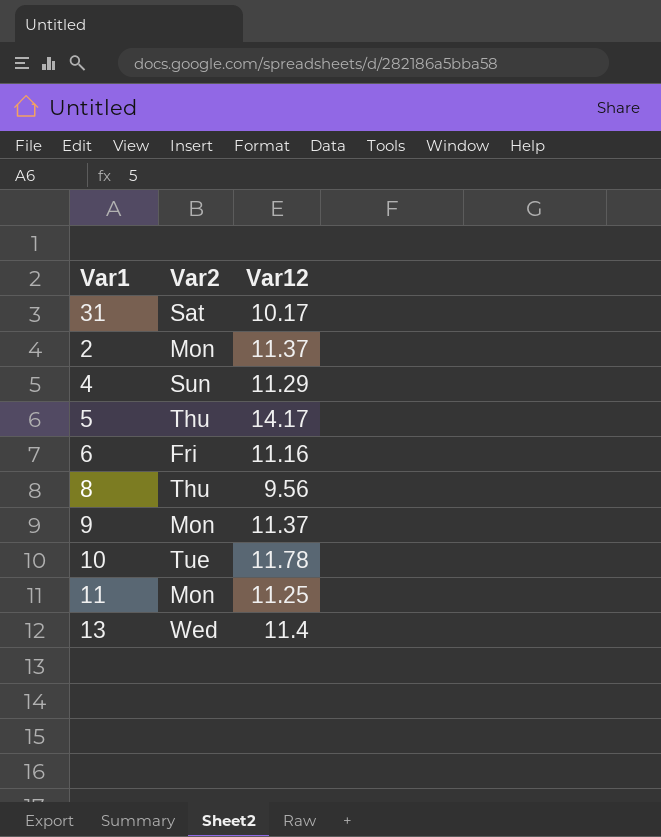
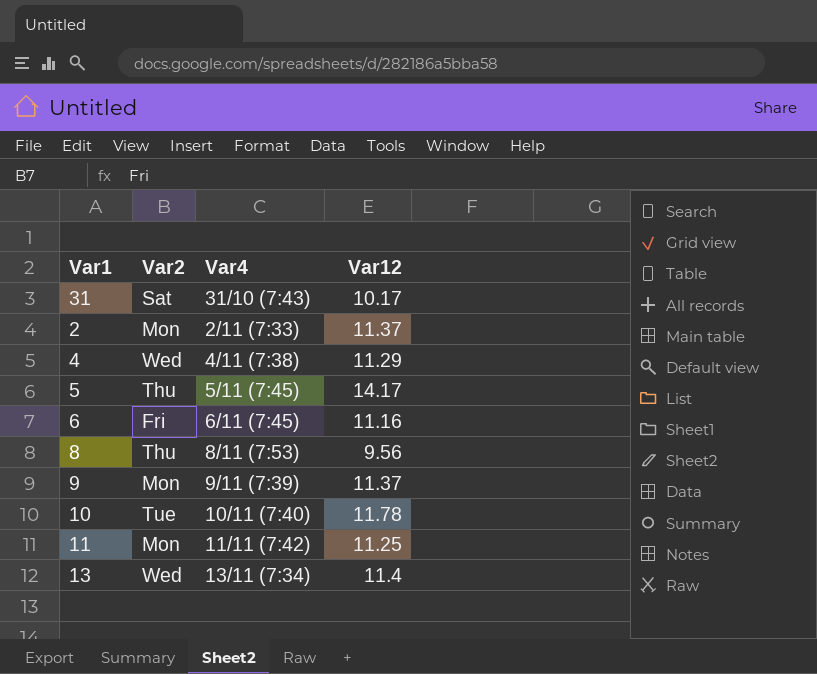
column Var4 | position: none -> 3
4 | Var2: Sun -> Wed

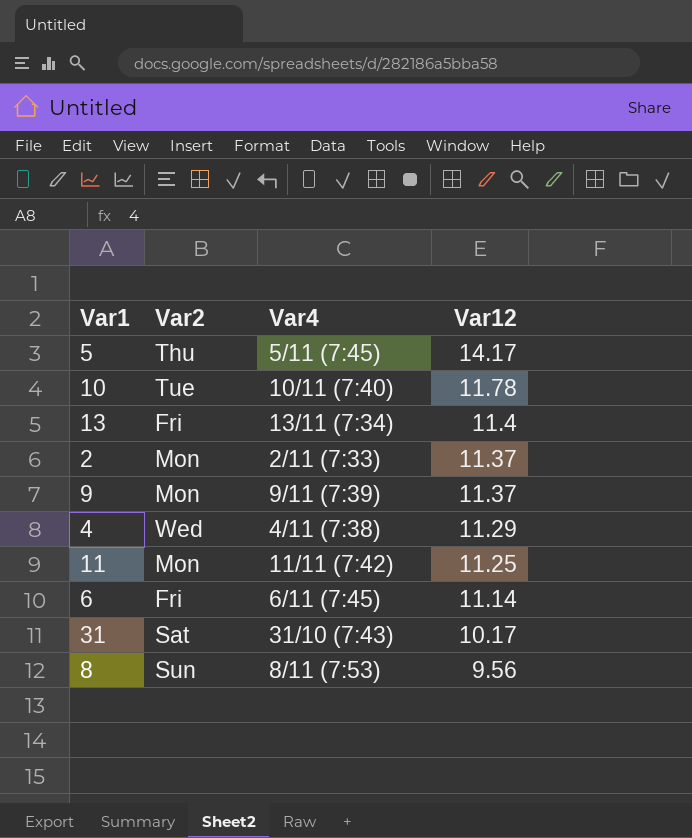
row order: none -> Var12 descending
13 | Var2: Wed -> Fri
6 | Var12: 11.16 -> 11.14
8 | Var2: Thu -> Sun

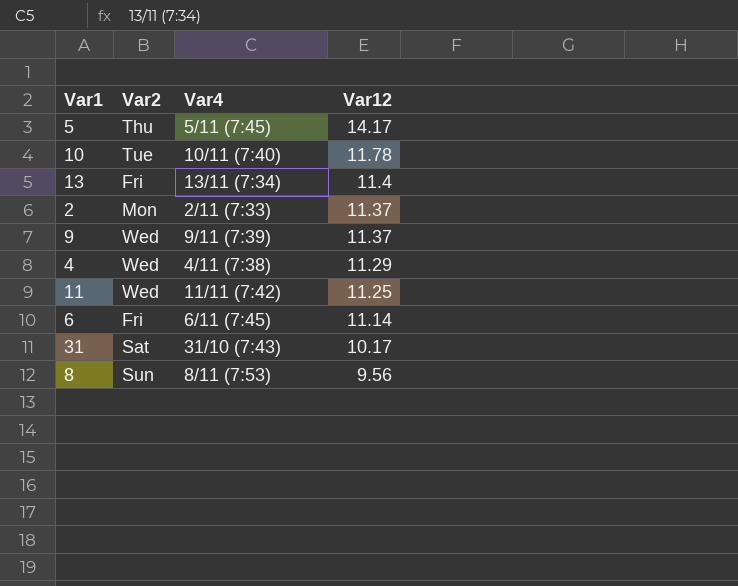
9 | Var2: Mon -> Wed
11 | Var2: Mon -> Wed

